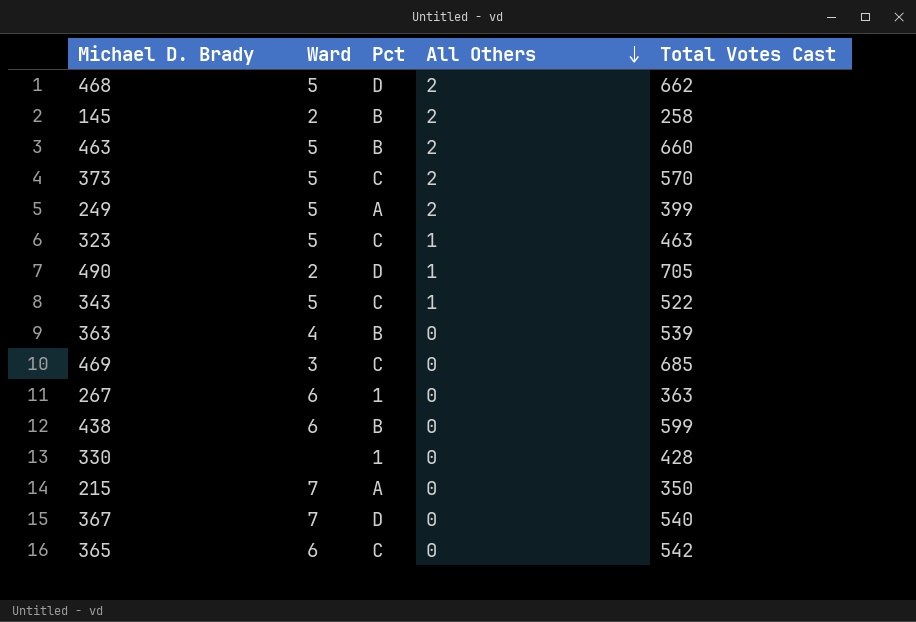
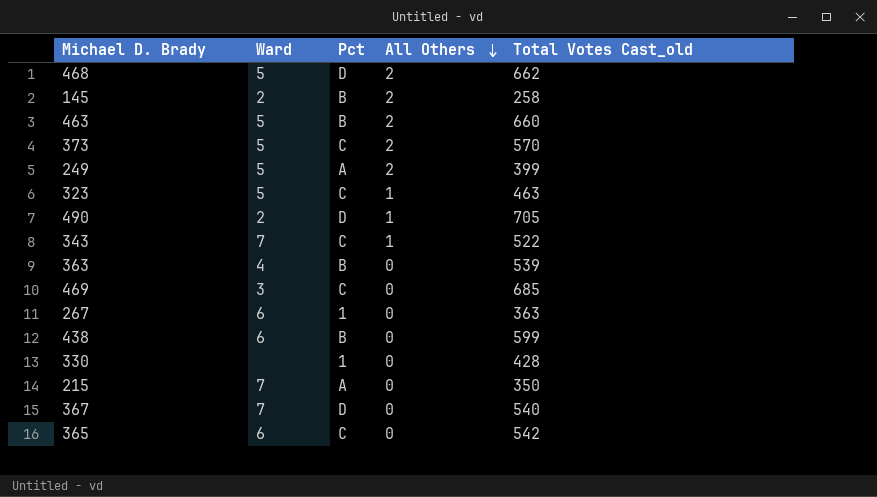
column name: Total Votes Cast -> Total Votes Cast_old
343 | Ward: 5 -> 7

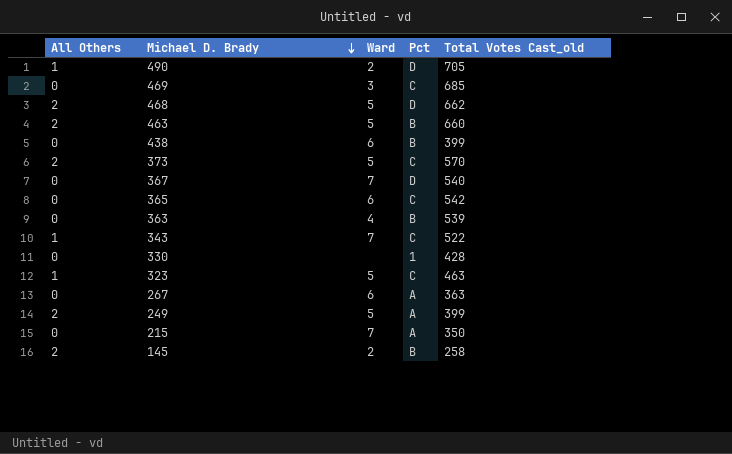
row order: All Others descending -> Michael D. Brady descending
column All Others | position: 4 -> 1
438 | Total Votes Cast_old: 599 -> 399
267 | Pct: 1 -> A

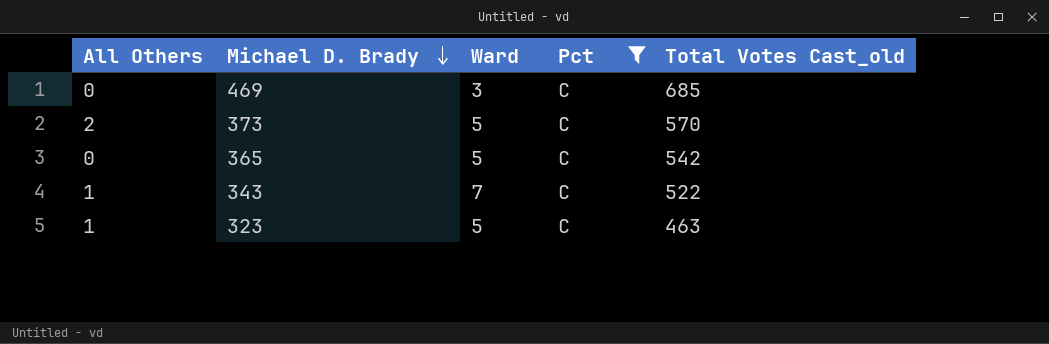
filter: none -> Pct = C
365 | Ward: 6 -> 5

